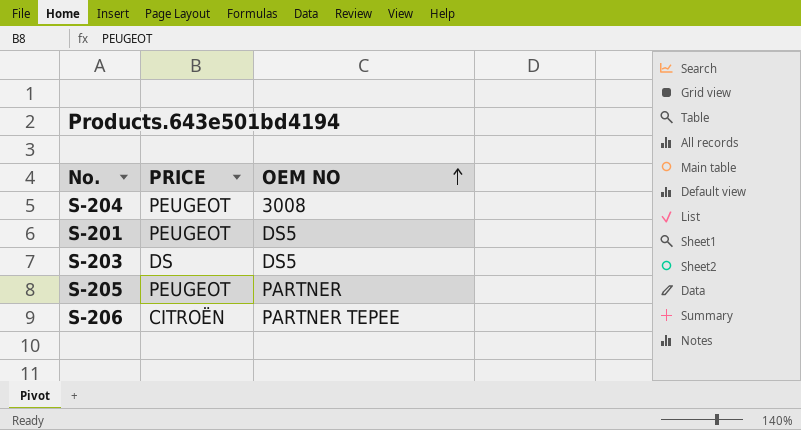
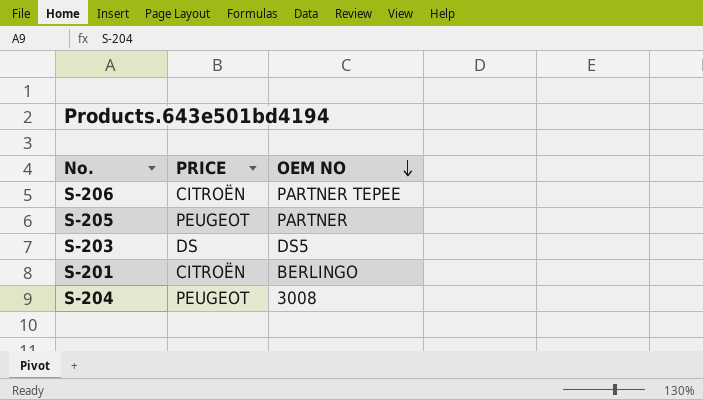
row order: OEM NO ascending -> OEM NO descending
S-201 | PRICE: PEUGEOT -> CITROËN
S-201 | OEM NO: DS5 -> BERLINGO

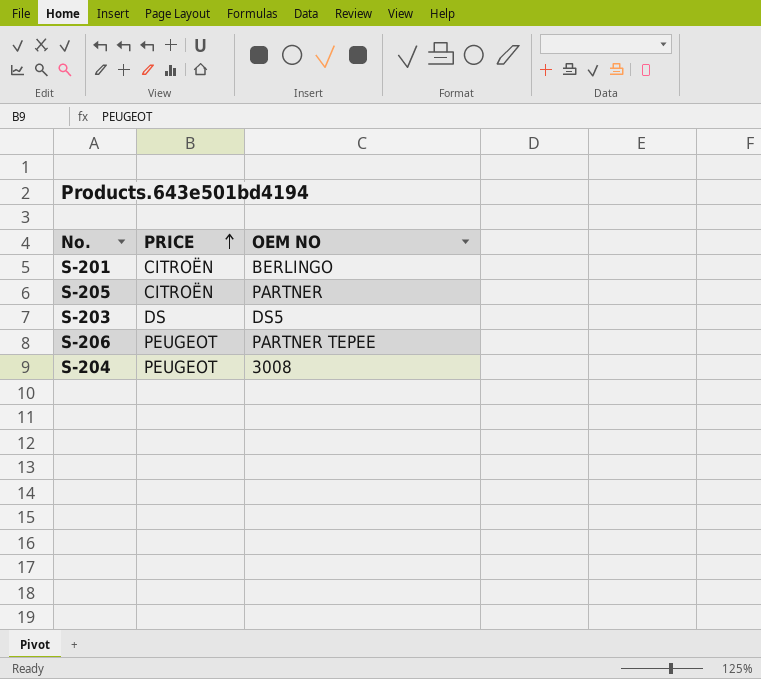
row order: OEM NO descending -> PRICE ascending
S-205 | PRICE: PEUGEOT -> CITROËN
S-206 | PRICE: CITROËN -> PEUGEOT

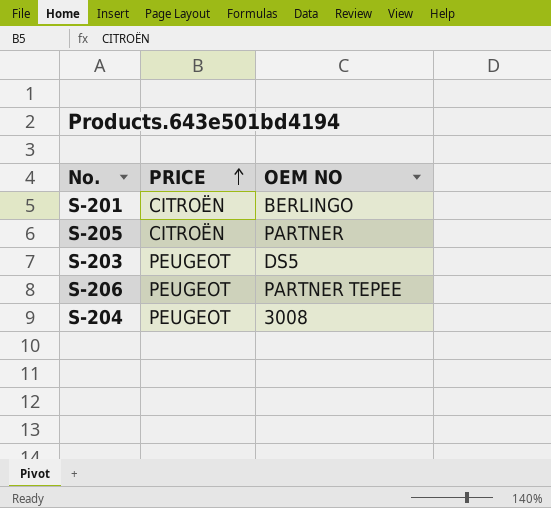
S-203 | PRICE: DS -> PEUGEOT

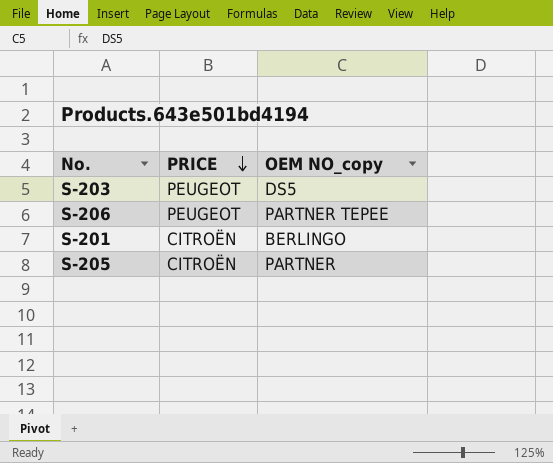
row order: PRICE ascending -> PRICE descending
column name: OEM NO -> OEM NO_copy
row S-204: PEUGEOT | 3008 -> none

